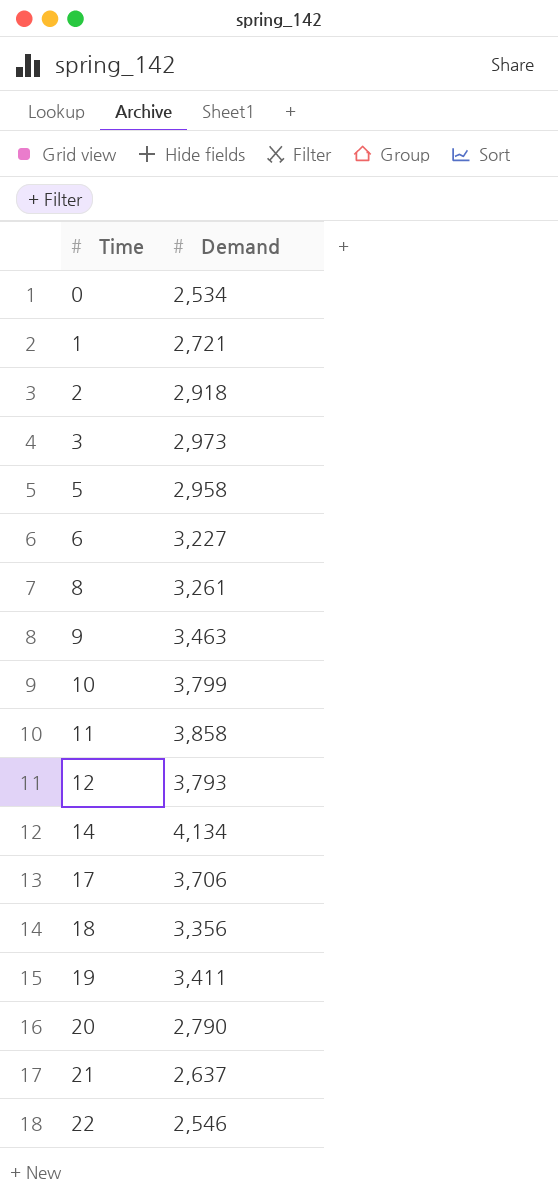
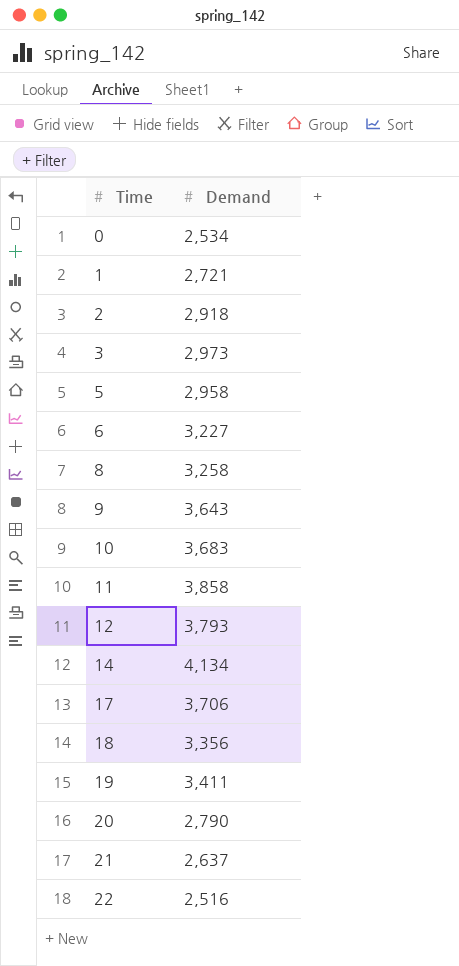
8 | Demand: 3,261 -> 3,258
9 | Demand: 3,463 -> 3,643
10 | Demand: 3,799 -> 3,683
22 | Demand: 2,546 -> 2,516

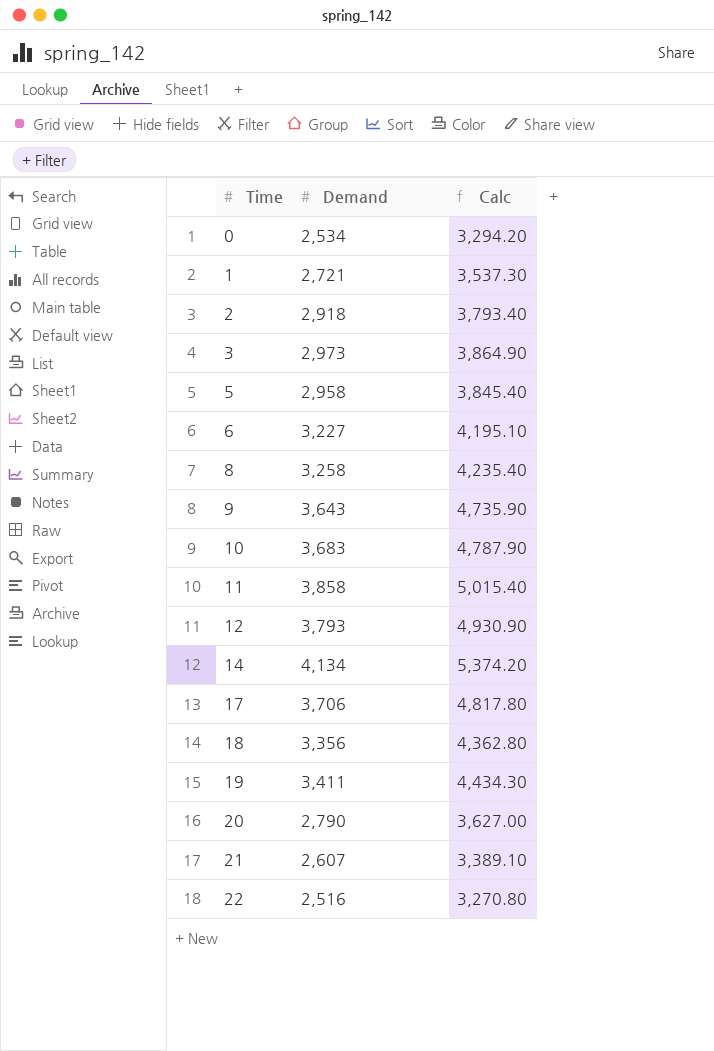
column Calc | formula: none -> [Demand] * 1.3
21 | Demand: 2,637 -> 2,607

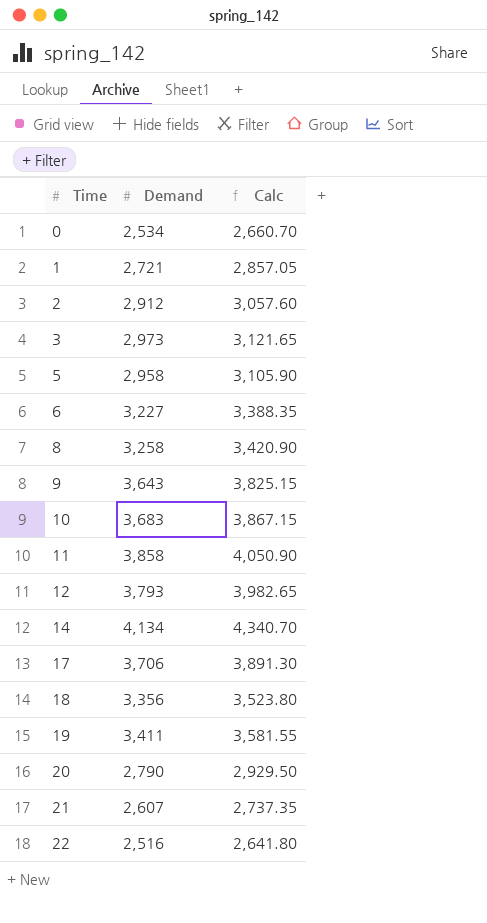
column Calc | formula: [Demand] * 1.3 -> [Demand] * 1.05
2 | Demand: 2,918 -> 2,912

